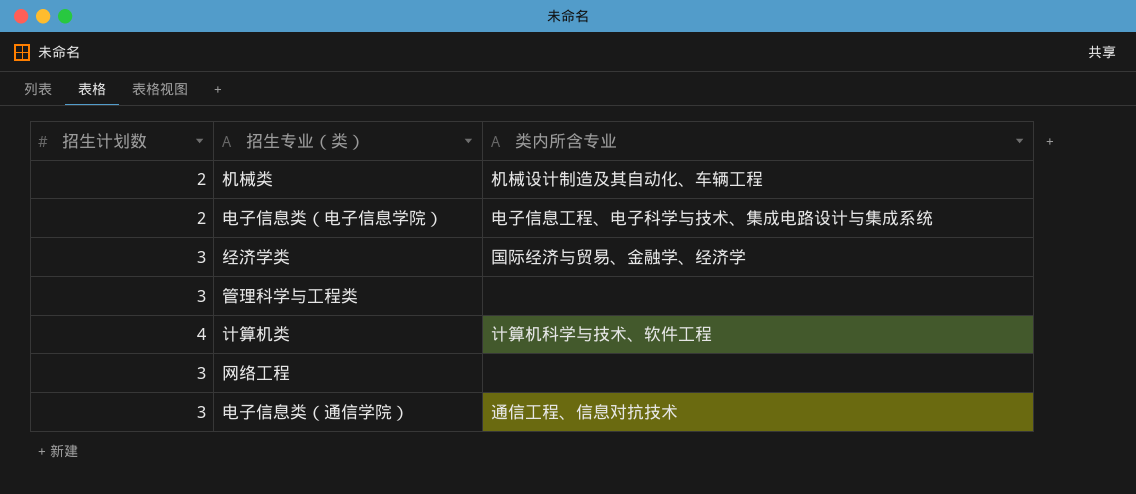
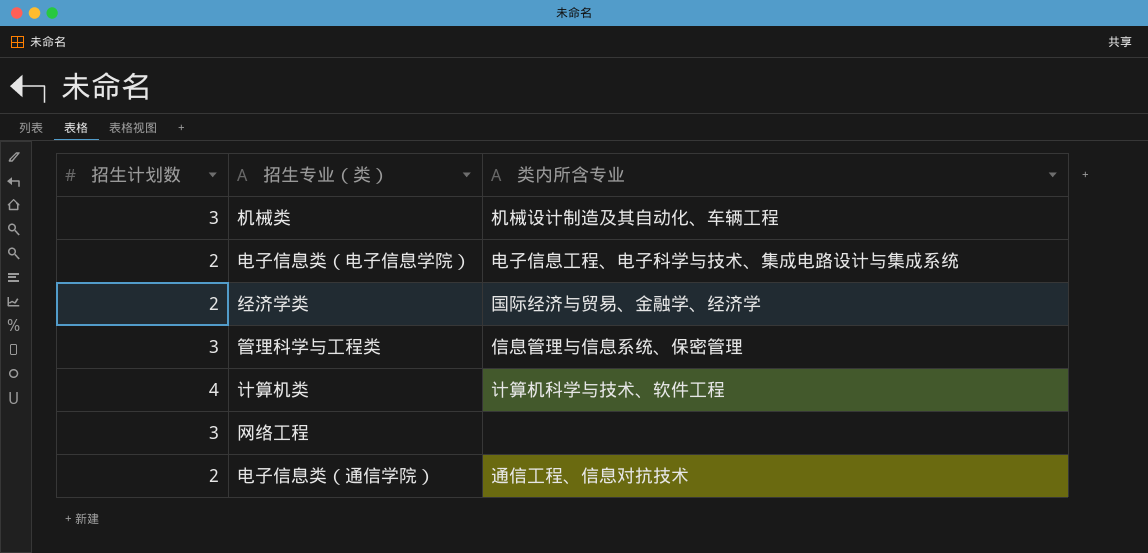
机械类 | 招生计划数: 2 -> 3
经济学类 | 招生计划数: 3 -> 2
管理科学与工程类 | 类内所含专业: none -> 信息管理与信息系统、保密管理
电子信息类（通信学院） | 招生计划数: 3 -> 2

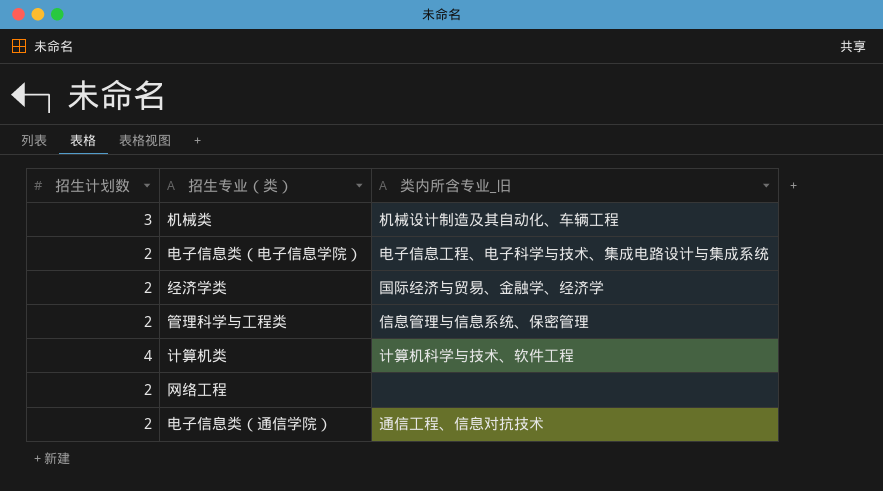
column name: 类内所含专业 -> 类内所含专业_旧
管理科学与工程类 | 招生计划数: 3 -> 2
网络工程 | 招生计划数: 3 -> 2

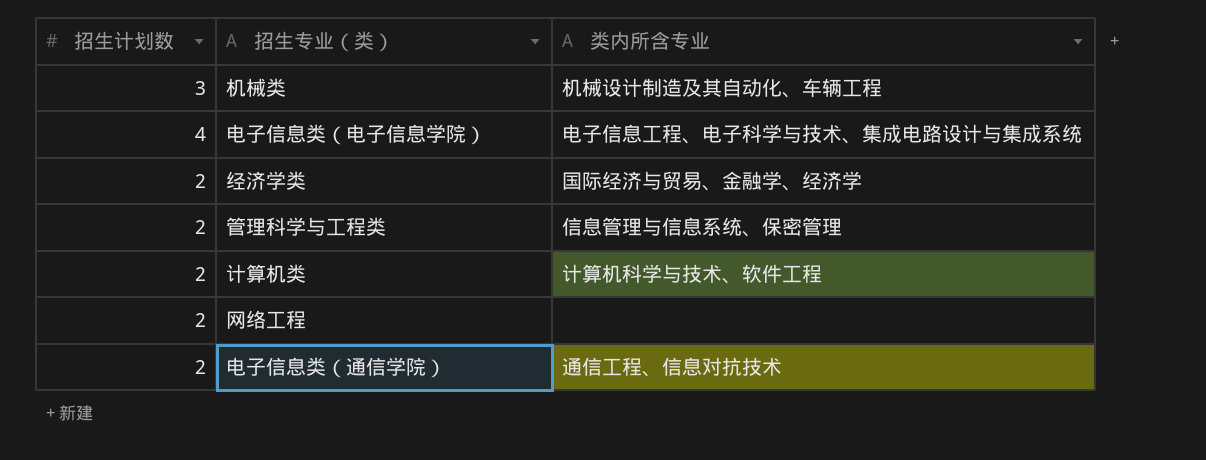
column name: 类内所含专业_旧 -> 类内所含专业
电子信息类（电子信息学院） | 招生计划数: 2 -> 4
计算机类 | 招生计划数: 4 -> 2

